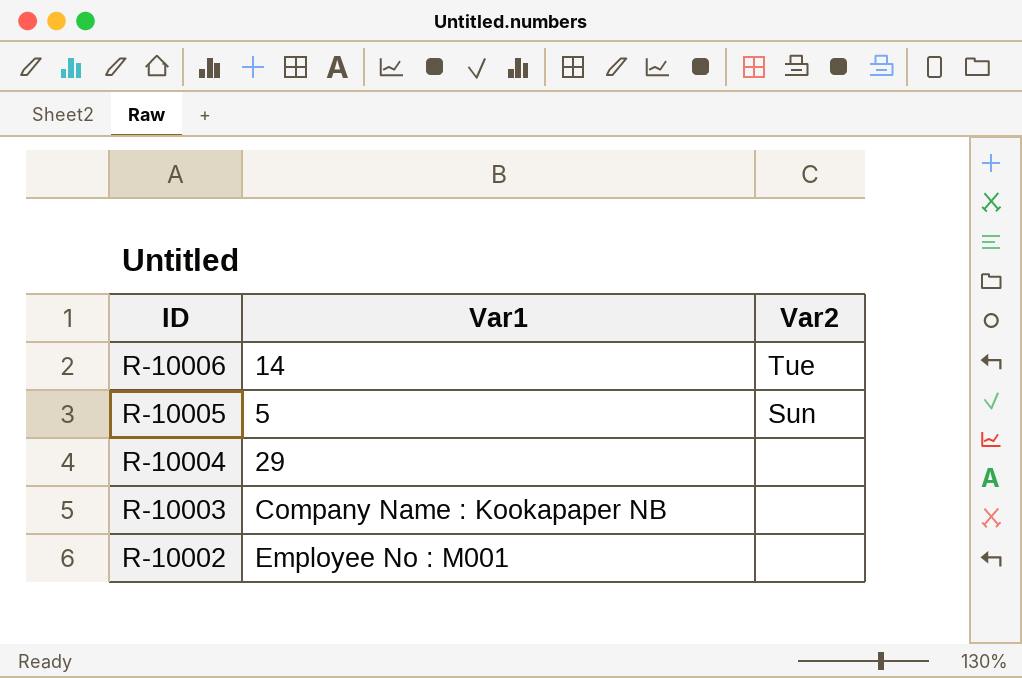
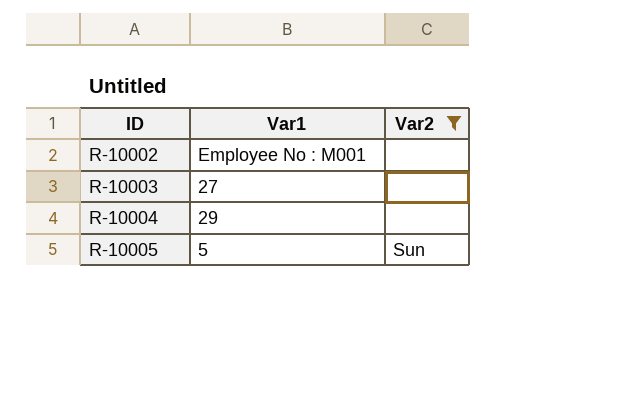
filter: none -> Var2 != Tue
row order: ID descending -> ID ascending
R-10003 | Var1: Company Name : Kookapaper NB -> 27

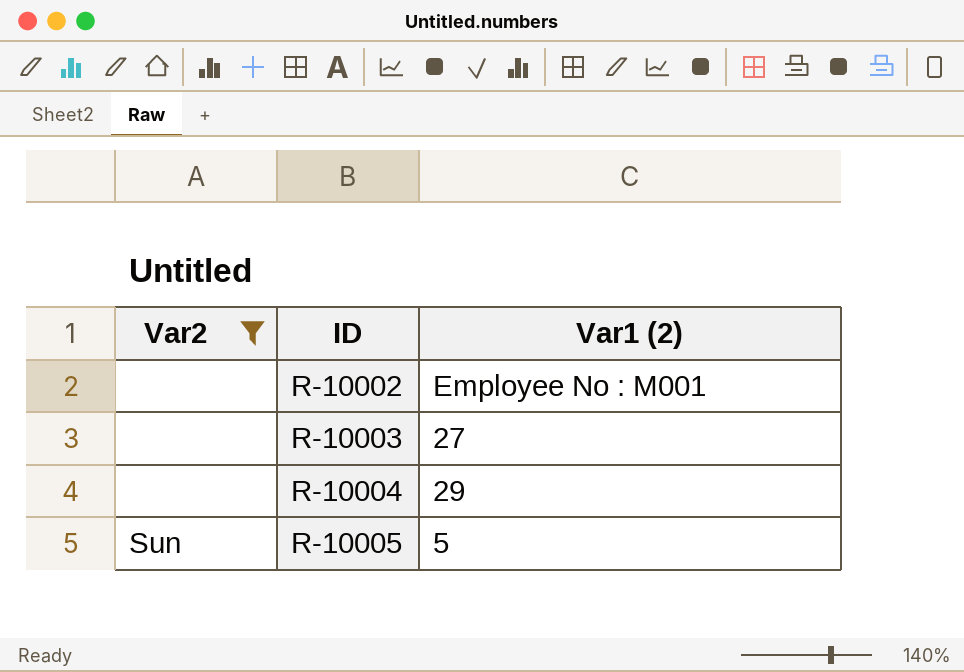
column Var2 | position: 3 -> 1
column name: Var1 -> Var1 (2)

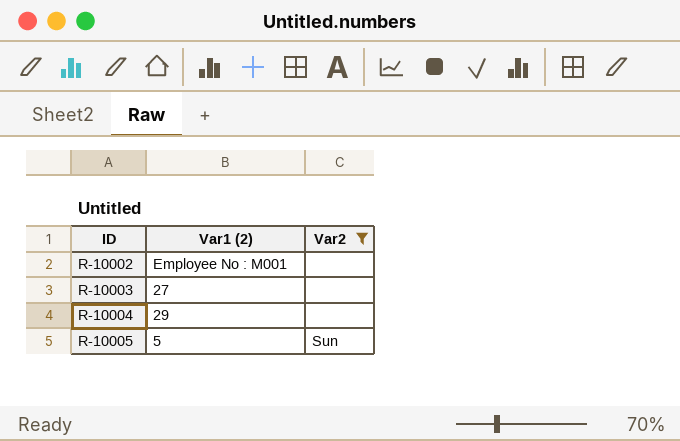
column Var2 | position: 1 -> 3

